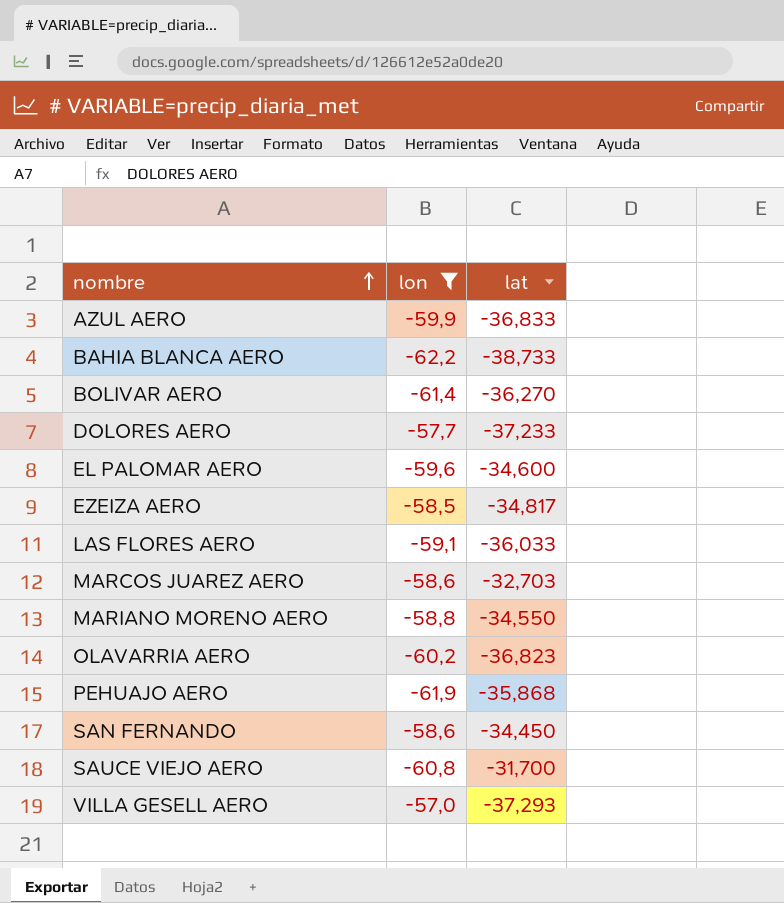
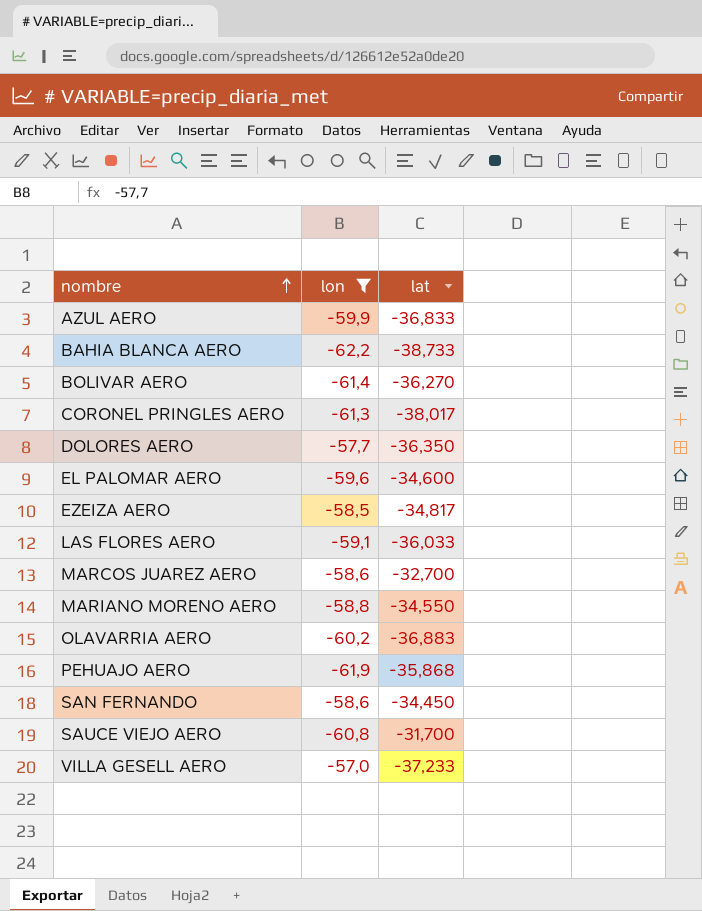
row CORONEL PRINGLES AERO: none -> -61,3 | -38,017
DOLORES AERO | lat: -37,233 -> -36,350
MARCOS JUAREZ AERO | lat: -32,703 -> -32,700
OLAVARRIA AERO | lat: -36,823 -> -36,883
VILLA GESELL AERO | lat: -37,293 -> -37,233

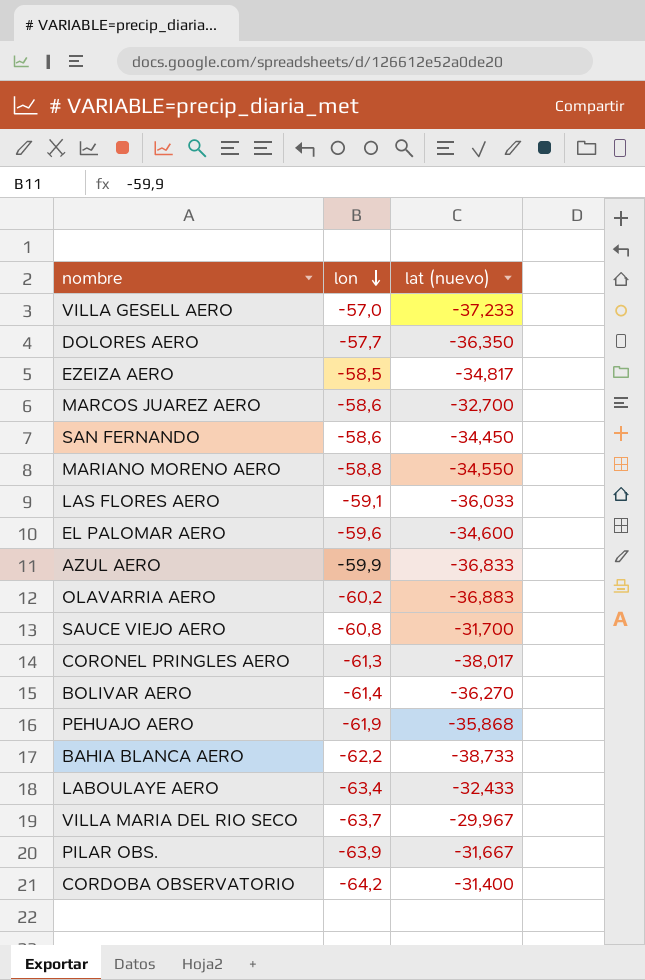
filter: lon >= -62,2 -> none
row order: nombre ascending -> lon descending
column name: lat -> lat (nuevo)

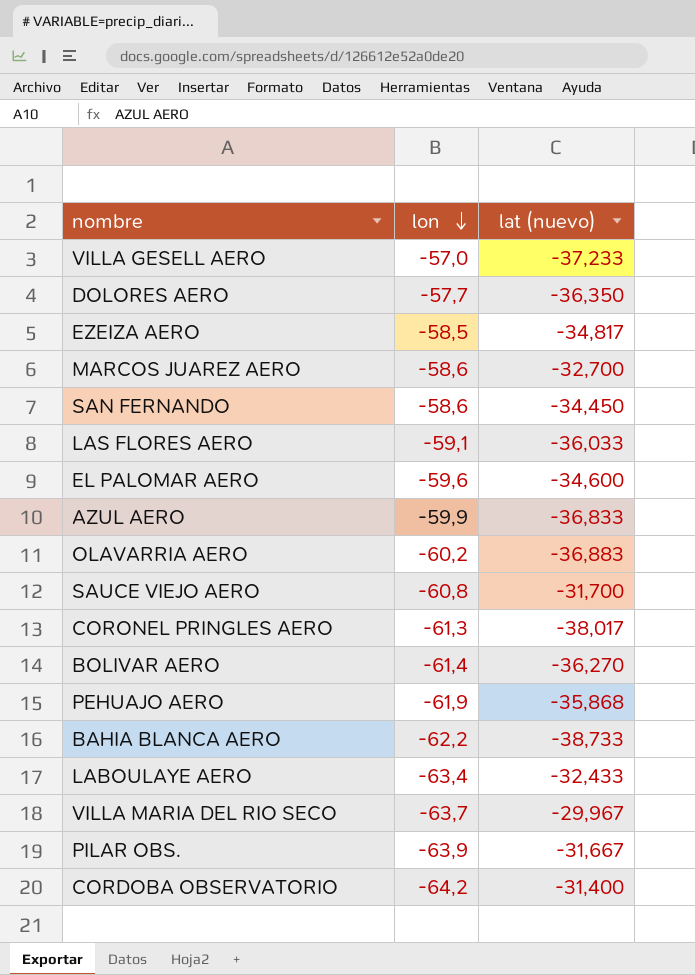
row MARIANO MORENO AERO: -58,8 | -34,550 -> none

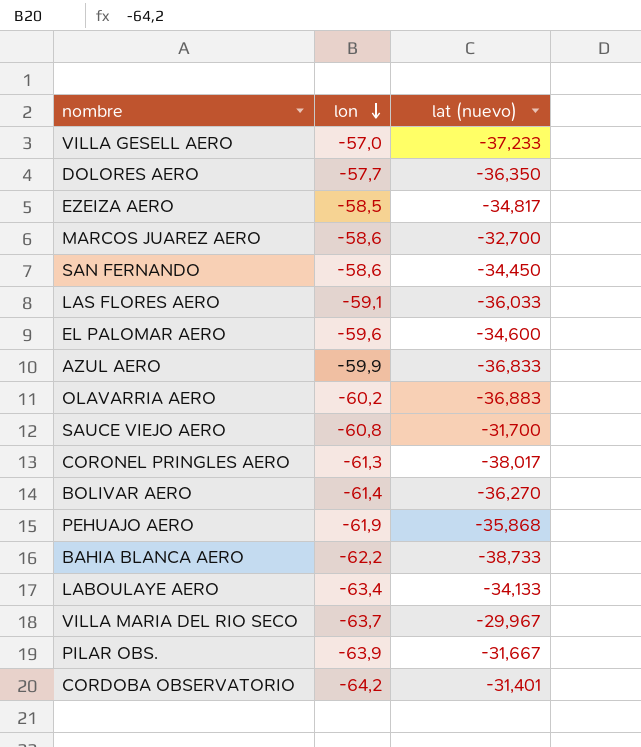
LABOULAYE AERO | lat (nuevo): -32,433 -> -34,133
CORDOBA OBSERVATORIO | lat (nuevo): -31,400 -> -31,401

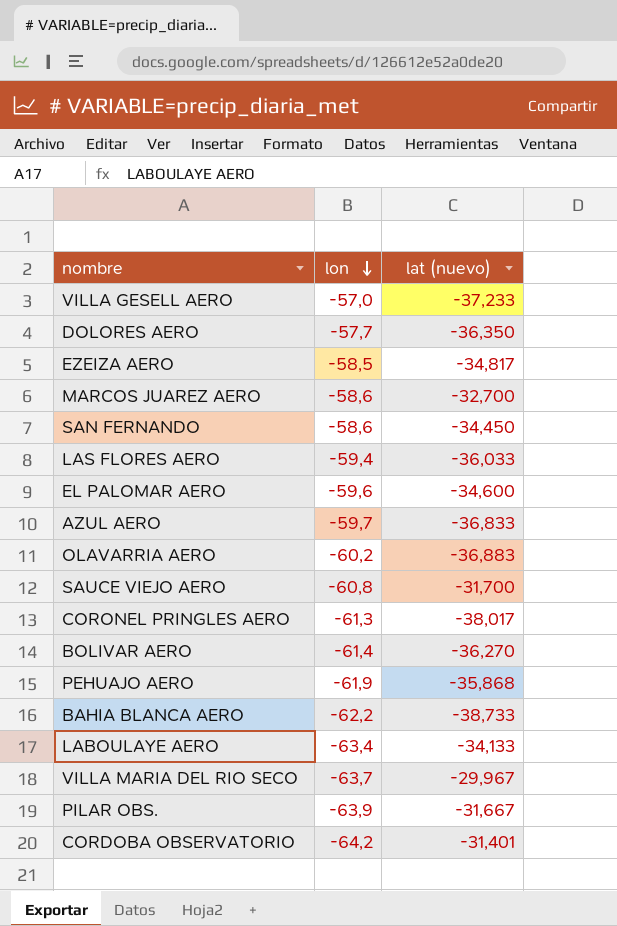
LAS FLORES AERO | lon: -59,1 -> -59,4
AZUL AERO | lon: -59,9 -> -59,7

